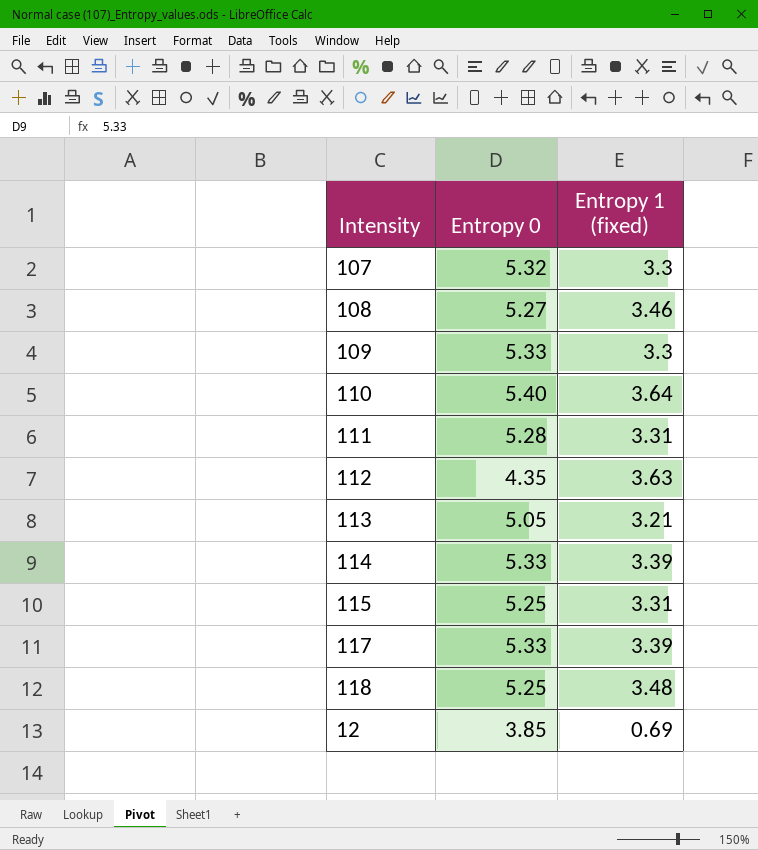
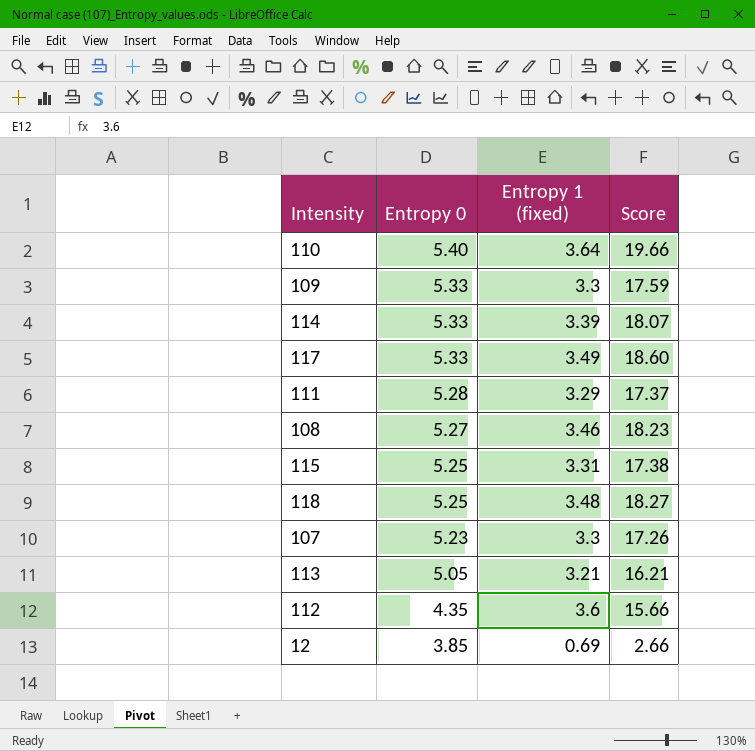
row order: none -> Entropy 0 descending
column Score | formula: none -> [Entropy 0] * [Entropy 1 (fixed)]
117 | Entropy 1 (fixed): 3.39 -> 3.49
111 | Entropy 1 (fixed): 3.31 -> 3.29
107 | Entropy 0: 5.32 -> 5.23
112 | Entropy 1 (fixed): 3.63 -> 3.6

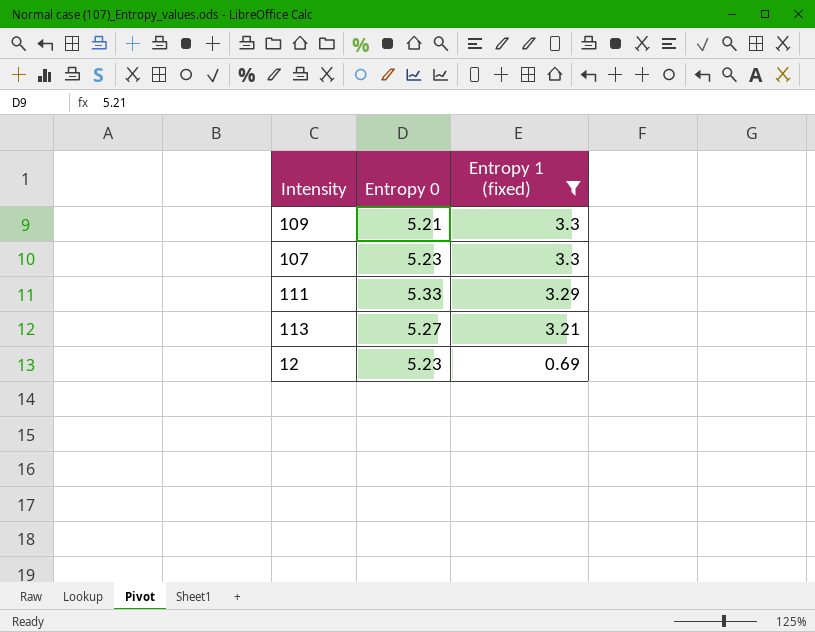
filter: none -> Entropy 1 (fixed) <= 3.3
row order: Entropy 0 descending -> Entropy 1 (fixed) descending
column Score | formula: [Entropy 0] * [Entropy 1 (fixed)] -> none
109 | Entropy 0: 5.33 -> 5.21
111 | Entropy 0: 5.28 -> 5.33
113 | Entropy 0: 5.05 -> 5.27
12 | Entropy 0: 3.85 -> 5.23

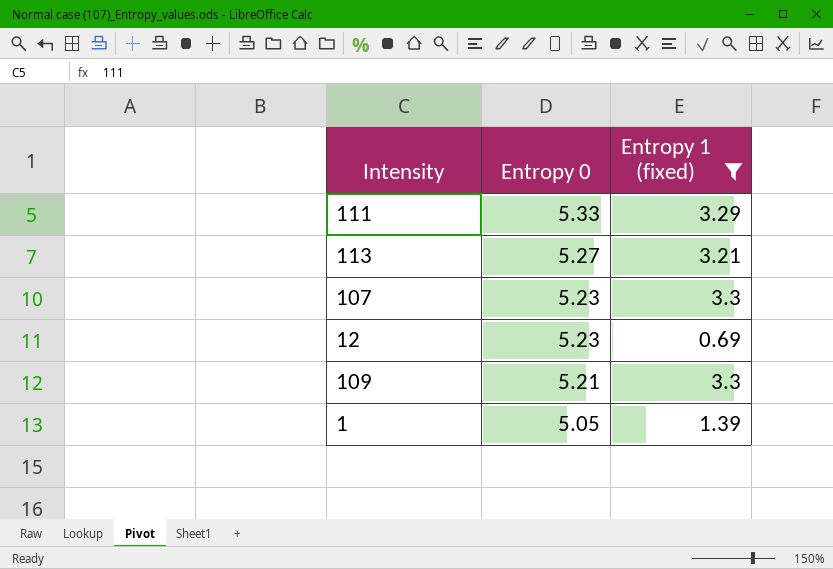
row order: Entropy 1 (fixed) descending -> Entropy 0 descending
row 1: none -> 5.05 | 1.39

